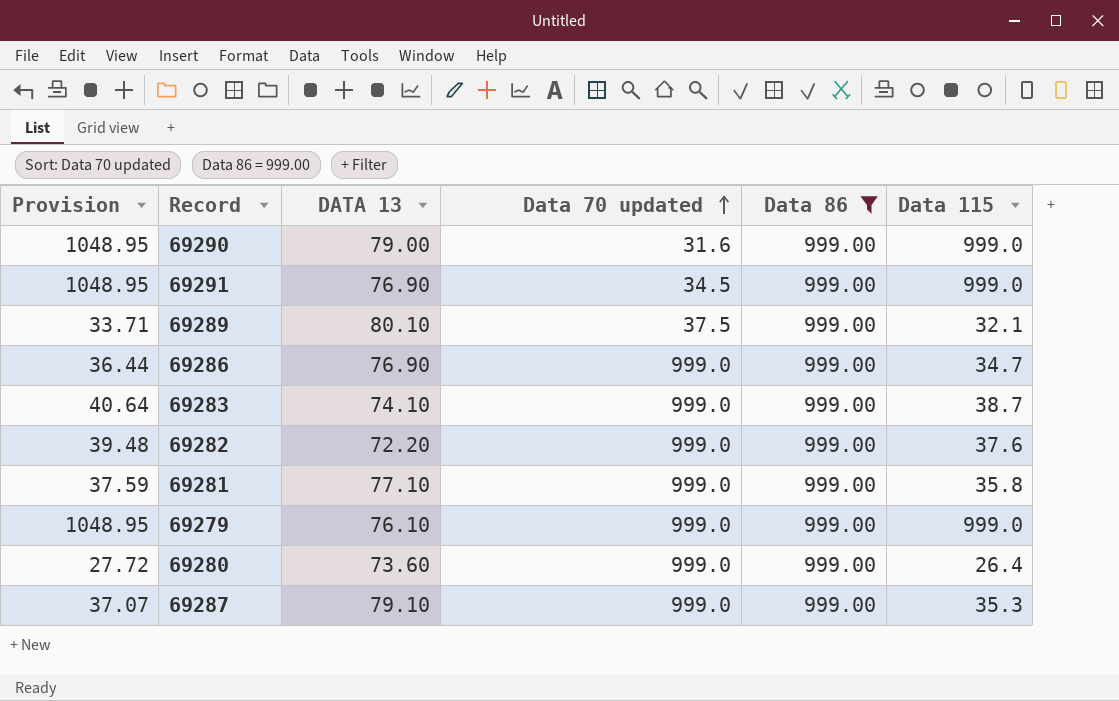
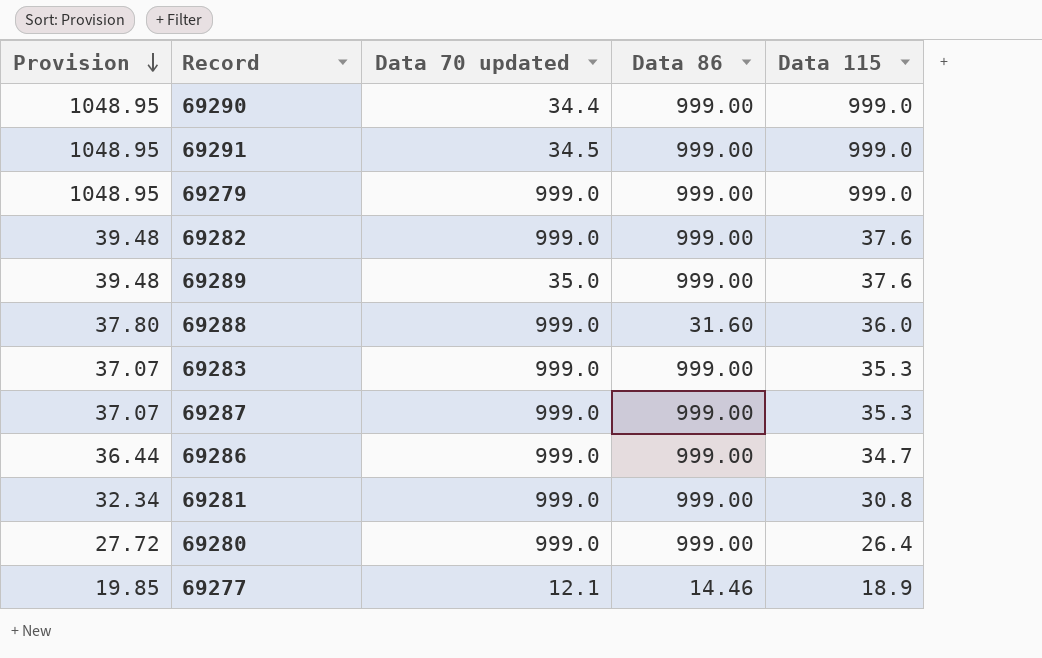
filter: Data 86 = 999.00 -> none
row order: Data 70 updated ascending -> Provision descending
column DATA 13 | position: 3 -> none
69290 | Data 70 updated: 31.6 -> 34.4
69289 | Provision: 33.71 -> 39.48
69289 | Data 70 updated: 37.5 -> 35.0
69289 | Data 115: 32.1 -> 37.6
69283 | Provision: 40.64 -> 37.07
69283 | Data 115: 38.7 -> 35.3
69281 | Provision: 37.59 -> 32.34
69281 | Data 115: 35.8 -> 30.8

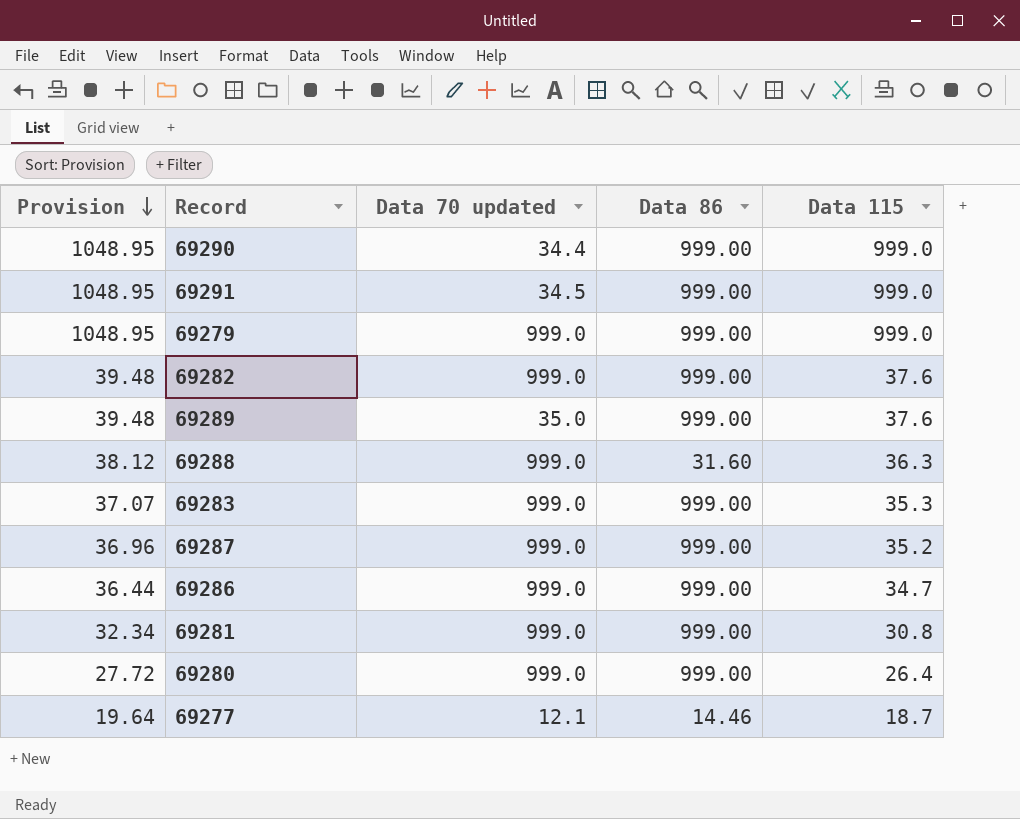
69288 | Provision: 37.80 -> 38.12
69288 | Data 115: 36.0 -> 36.3
69287 | Provision: 37.07 -> 36.96
69287 | Data 115: 35.3 -> 35.2
69277 | Provision: 19.85 -> 19.64
69277 | Data 115: 18.9 -> 18.7

